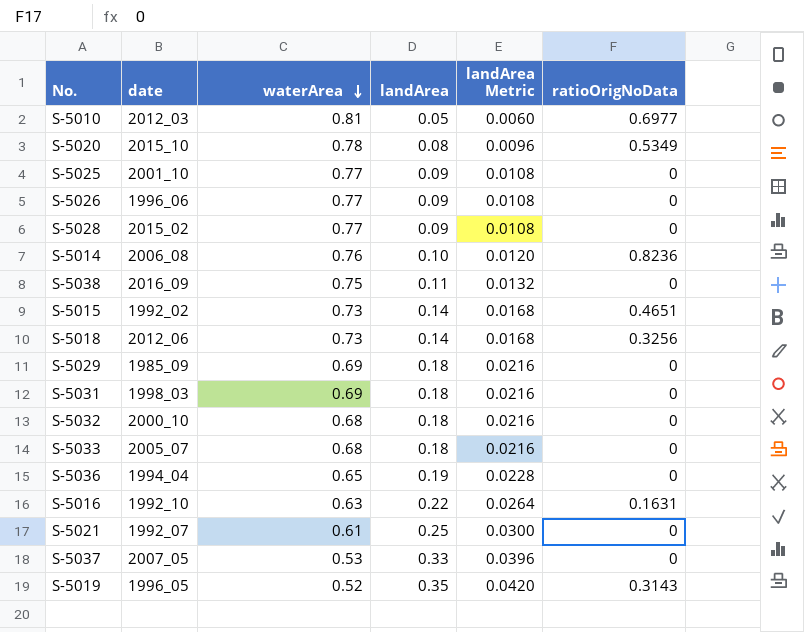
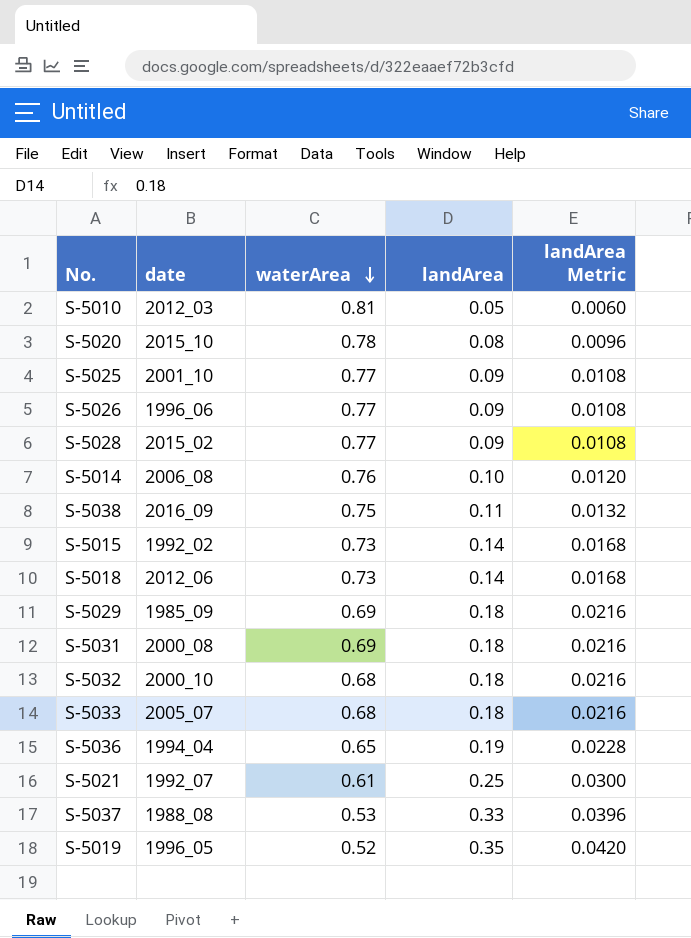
column ratioOrigNoData | position: 6 -> none
row S-5016: 1992_10 | 0.63 | 0.22 | 0.0264 | 0.1631 -> none
S-5031 | date: 1998_03 -> 2000_08
S-5037 | date: 2007_05 -> 1988_08

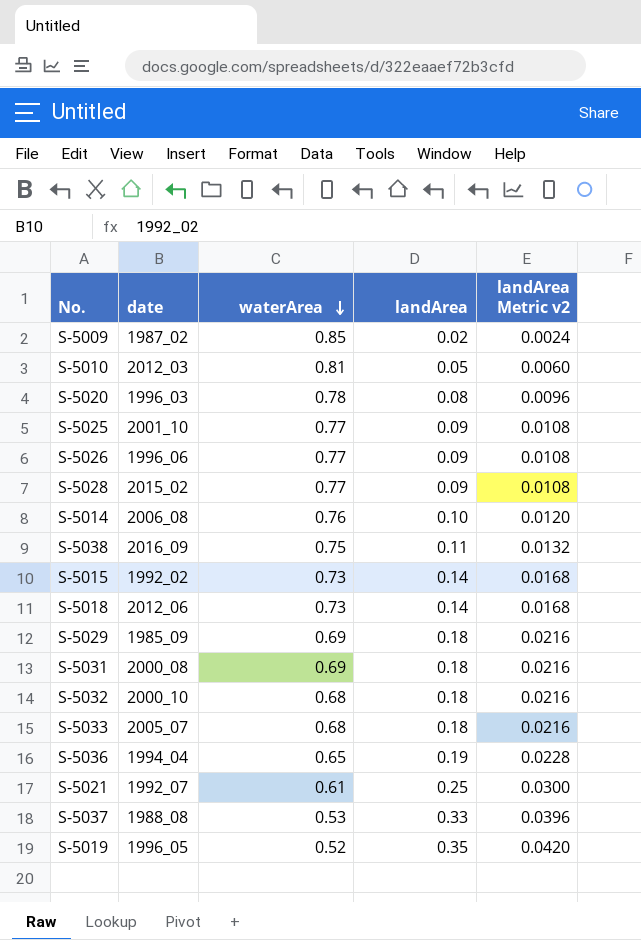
column name: landArea Metric -> landArea Metric v2
row S-5009: none -> 1987_02 | 0.85 | 0.02 | 0.0024
S-5020 | date: 2015_10 -> 1996_03

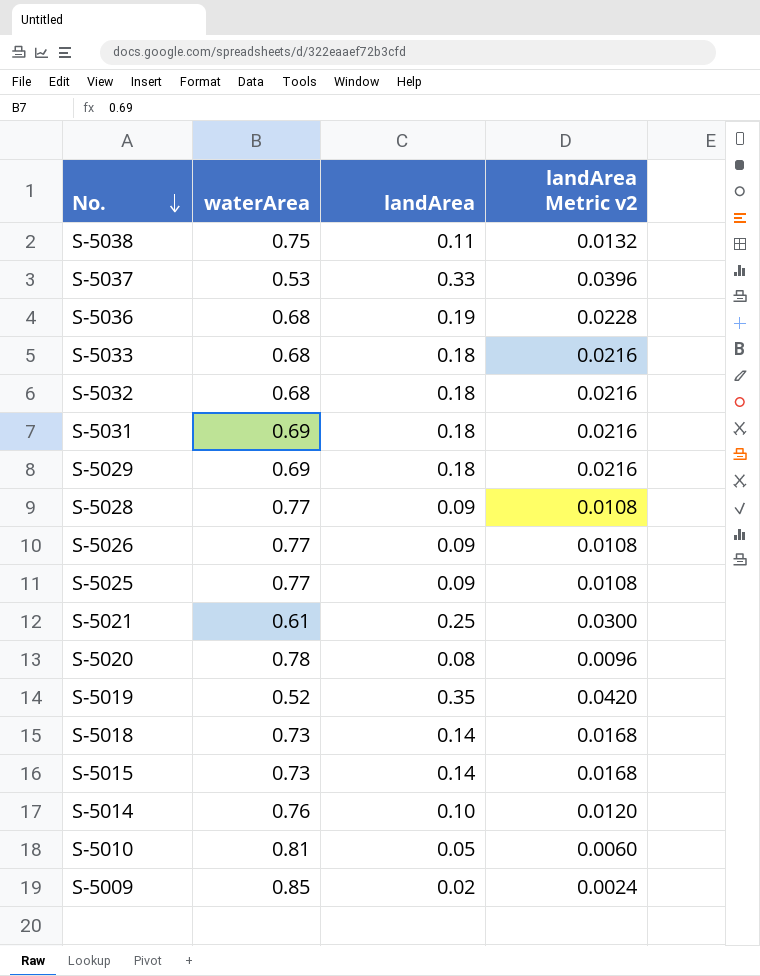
row order: waterArea descending -> No. descending
column date | position: 2 -> none
S-5036 | waterArea: 0.65 -> 0.68

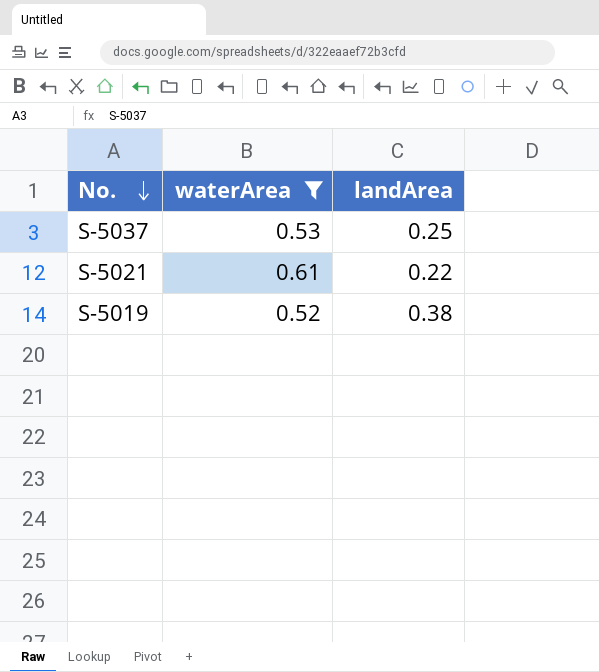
filter: none -> waterArea <= 0.61
column landArea Metric v2 | formula: [landArea] * 0.12 -> none
S-5037 | landArea: 0.33 -> 0.25
S-5021 | landArea: 0.25 -> 0.22
S-5019 | landArea: 0.35 -> 0.38

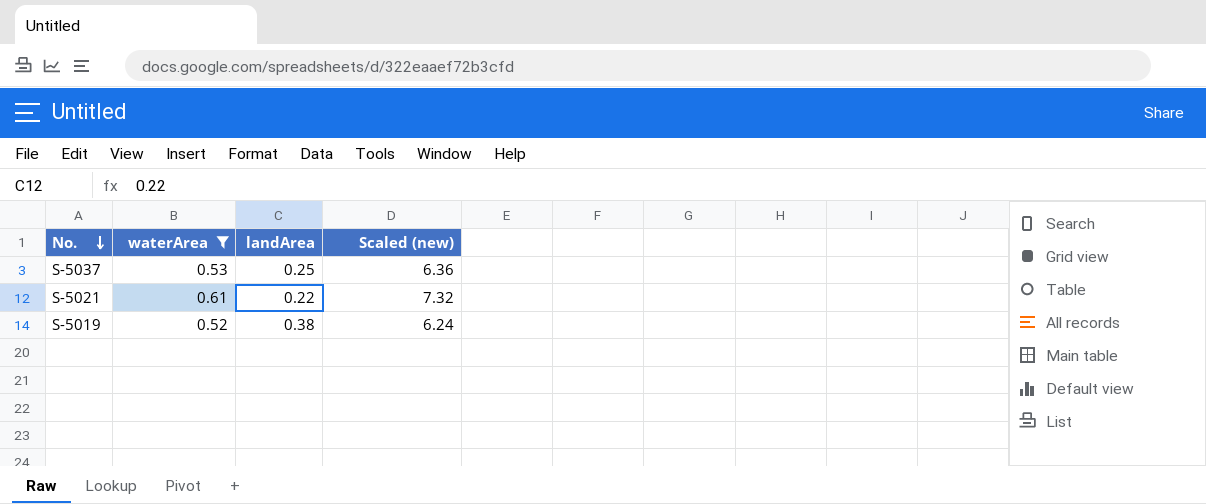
column Scaled (new) | formula: none -> [waterArea] * 12

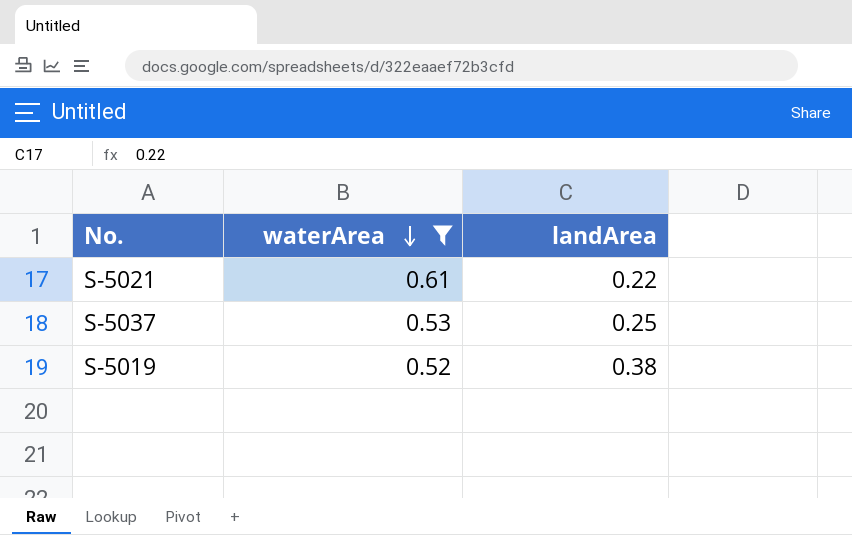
row order: No. descending -> waterArea descending
column Scaled (new) | formula: [waterArea] * 12 -> none

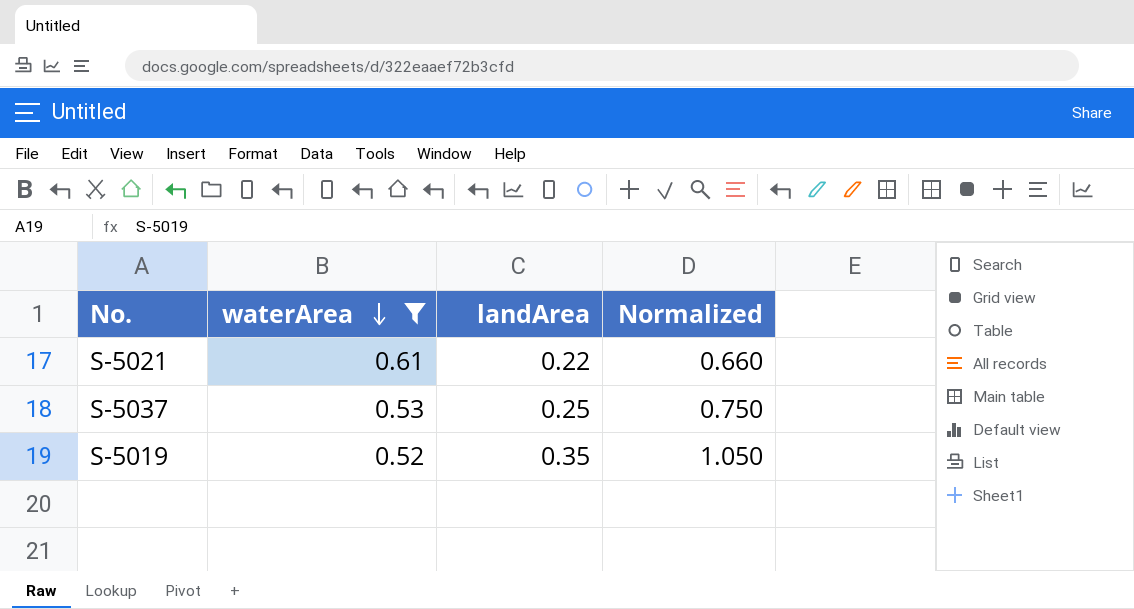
column Normalized | formula: none -> [landArea] * 3
S-5019 | landArea: 0.38 -> 0.35

